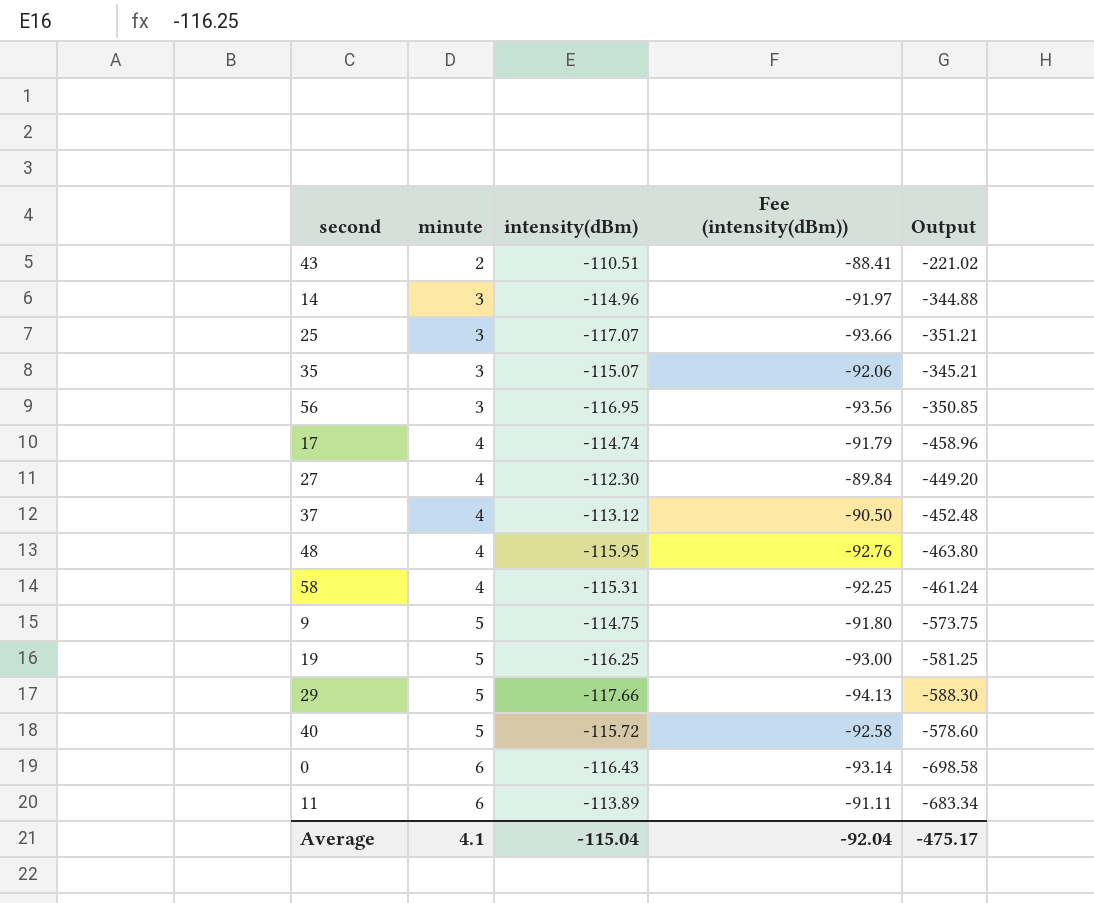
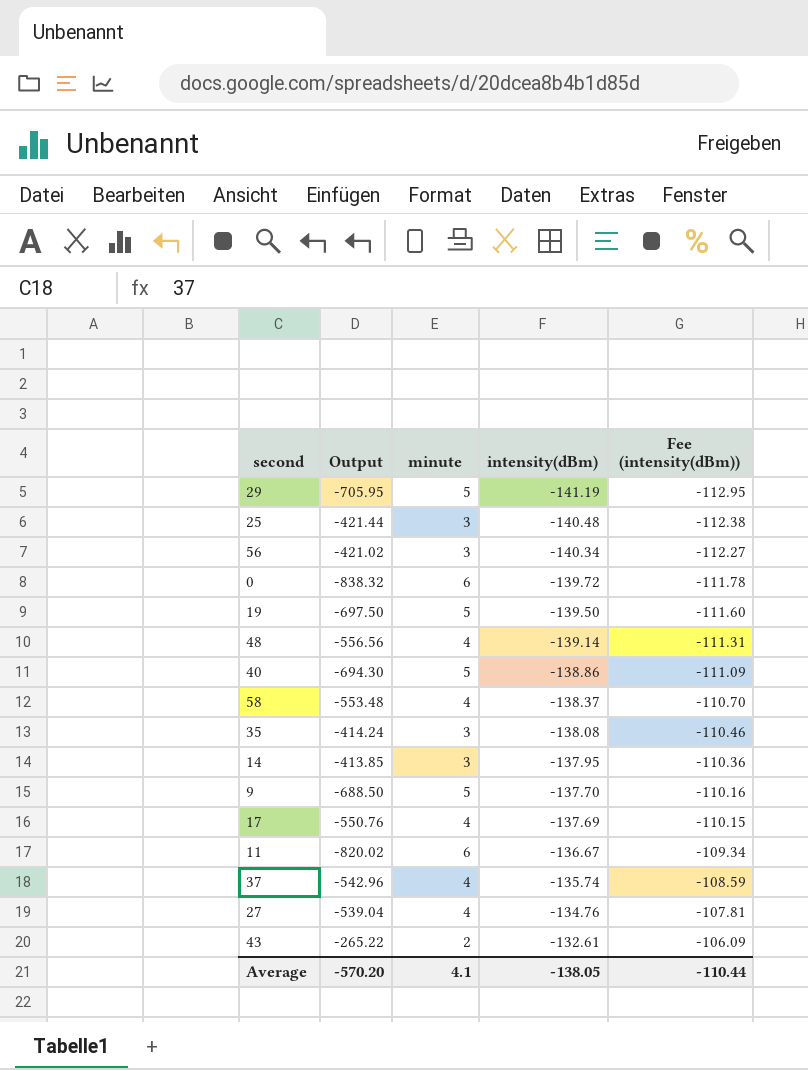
row order: minute ascending -> intensity(dBm) ascending
column Output | position: 5 -> 2
29 | Output: -588.30 -> -705.95
29 | intensity(dBm): -117.66 -> -141.19
29 | Fee (intensity(dBm)): -94.13 -> -112.95
25 | Output: -351.21 -> -421.44
25 | intensity(dBm): -117.07 -> -140.48
25 | Fee (intensity(dBm)): -93.66 -> -112.38
56 | Output: -350.85 -> -421.02
56 | intensity(dBm): -116.95 -> -140.34
56 | Fee (intensity(dBm)): -93.56 -> -112.27
0 | Output: -698.58 -> -838.32
0 | intensity(dBm): -116.43 -> -139.72
0 | Fee (intensity(dBm)): -93.14 -> -111.78
19 | Output: -581.25 -> -697.50
19 | intensity(dBm): -116.25 -> -139.50
19 | Fee (intensity(dBm)): -93.00 -> -111.60
48 | Output: -463.80 -> -556.56
48 | intensity(dBm): -115.95 -> -139.14
48 | Fee (intensity(dBm)): -92.76 -> -111.31
40 | Output: -578.60 -> -694.30
40 | intensity(dBm): -115.72 -> -138.86
40 | Fee (intensity(dBm)): -92.58 -> -111.09
58 | Output: -461.24 -> -553.48
58 | intensity(dBm): -115.31 -> -138.37
58 | Fee (intensity(dBm)): -92.25 -> -110.70
35 | Output: -345.21 -> -414.24
35 | intensity(dBm): -115.07 -> -138.08
35 | Fee (intensity(dBm)): -92.06 -> -110.46
14 | Output: -344.88 -> -413.85
14 | intensity(dBm): -114.96 -> -137.95
14 | Fee (intensity(dBm)): -91.97 -> -110.36
9 | Output: -573.75 -> -688.50
9 | intensity(dBm): -114.75 -> -137.70
9 | Fee (intensity(dBm)): -91.80 -> -110.16
17 | Output: -458.96 -> -550.76
17 | intensity(dBm): -114.74 -> -137.69
17 | Fee (intensity(dBm)): -91.79 -> -110.15
11 | Output: -683.34 -> -820.02
11 | intensity(dBm): -113.89 -> -136.67
11 | Fee (intensity(dBm)): -91.11 -> -109.34
37 | Output: -452.48 -> -542.96
37 | intensity(dBm): -113.12 -> -135.74
37 | Fee (intensity(dBm)): -90.50 -> -108.59
27 | Output: -449.20 -> -539.04
27 | intensity(dBm): -112.30 -> -134.76
27 | Fee (intensity(dBm)): -89.84 -> -107.81
43 | Output: -221.02 -> -265.22
43 | intensity(dBm): -110.51 -> -132.61
43 | Fee (intensity(dBm)): -88.41 -> -106.09
Average | Output: -475.17 -> -570.20
Average | intensity(dBm): -115.04 -> -138.05
Average | Fee (intensity(dBm)): -92.04 -> -110.44

